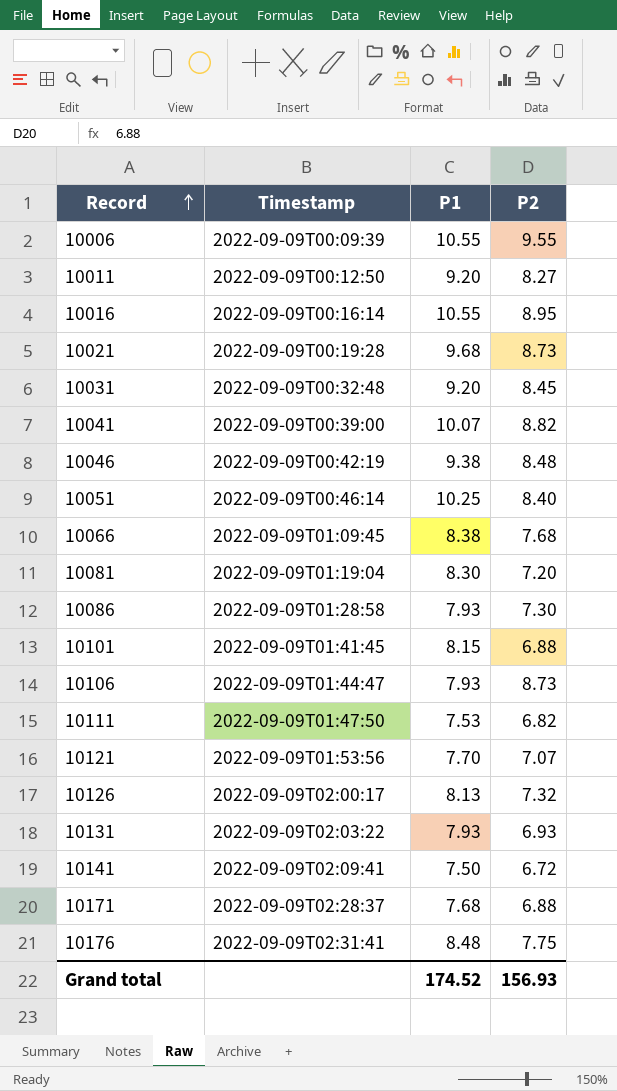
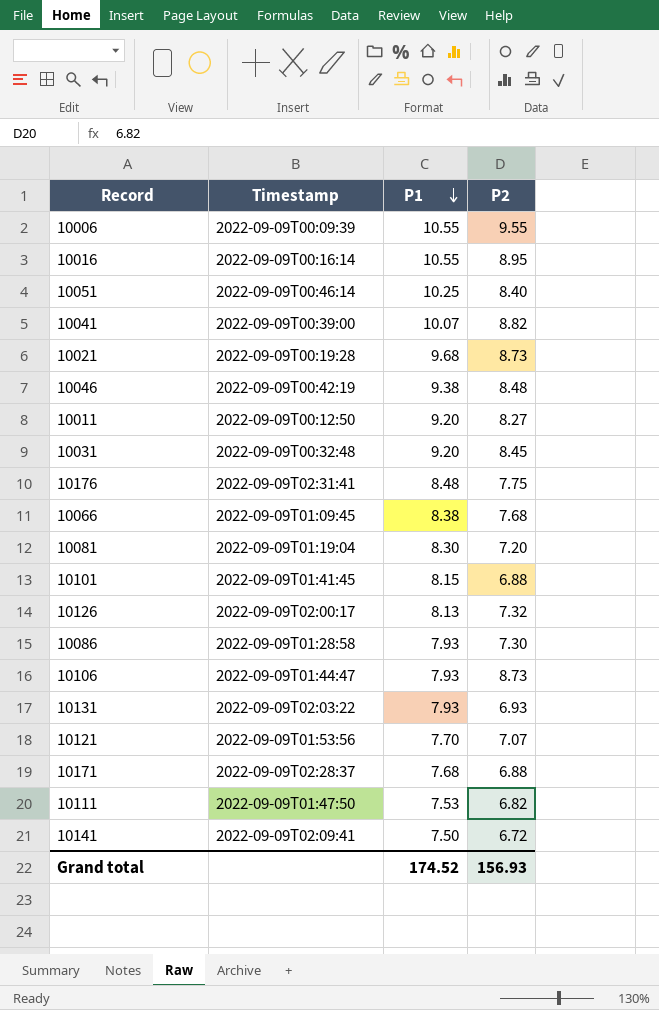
row order: Record ascending -> P1 descending

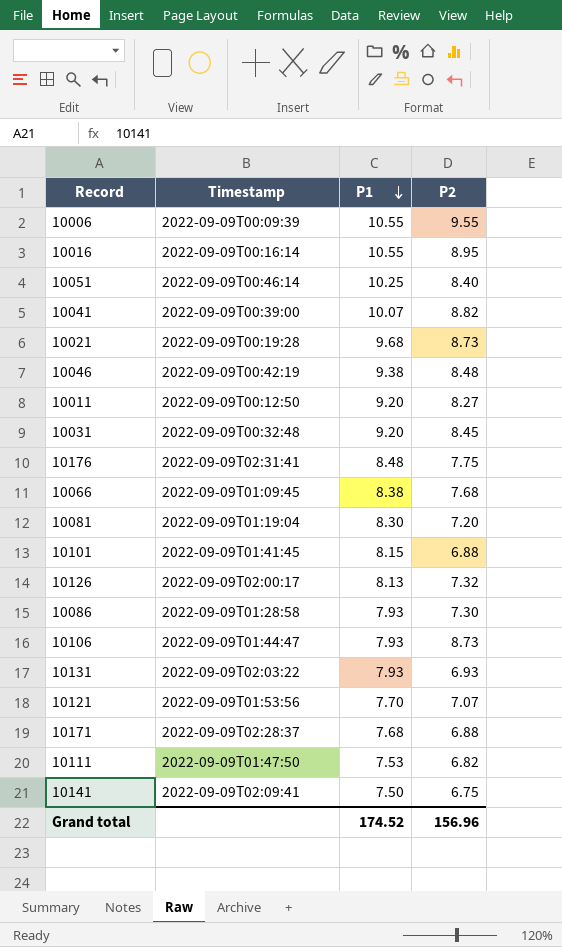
10141 | P2: 6.72 -> 6.75
Grand total | P2: 156.93 -> 156.96

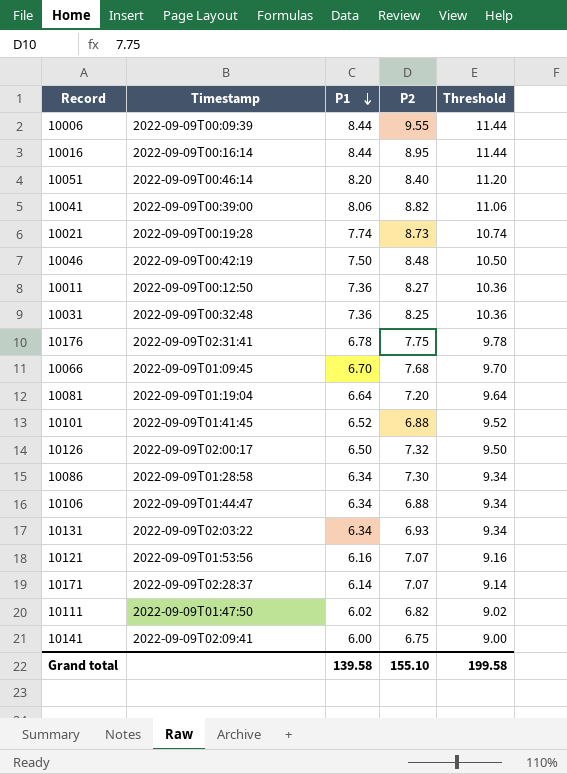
column Threshold | formula: none -> [P1] + 3
10006 | P1: 10.55 -> 8.44
10016 | P1: 10.55 -> 8.44
10051 | P1: 10.25 -> 8.20
10041 | P1: 10.07 -> 8.06
10021 | P1: 9.68 -> 7.74
10046 | P1: 9.38 -> 7.50
10011 | P1: 9.20 -> 7.36
10031 | P1: 9.20 -> 7.36
10031 | P2: 8.45 -> 8.25
10176 | P1: 8.48 -> 6.78
10066 | P1: 8.38 -> 6.70
10081 | P1: 8.30 -> 6.64
10101 | P1: 8.15 -> 6.52
10126 | P1: 8.13 -> 6.50
10086 | P1: 7.93 -> 6.34
10106 | P1: 7.93 -> 6.34
10106 | P2: 8.73 -> 6.88
10131 | P1: 7.93 -> 6.34
10121 | P1: 7.70 -> 6.16
10171 | P1: 7.68 -> 6.14
10171 | P2: 6.88 -> 7.07
10111 | P1: 7.53 -> 6.02
10141 | P1: 7.50 -> 6.00
Grand total | P1: 174.52 -> 139.58
Grand total | P2: 156.96 -> 155.10

